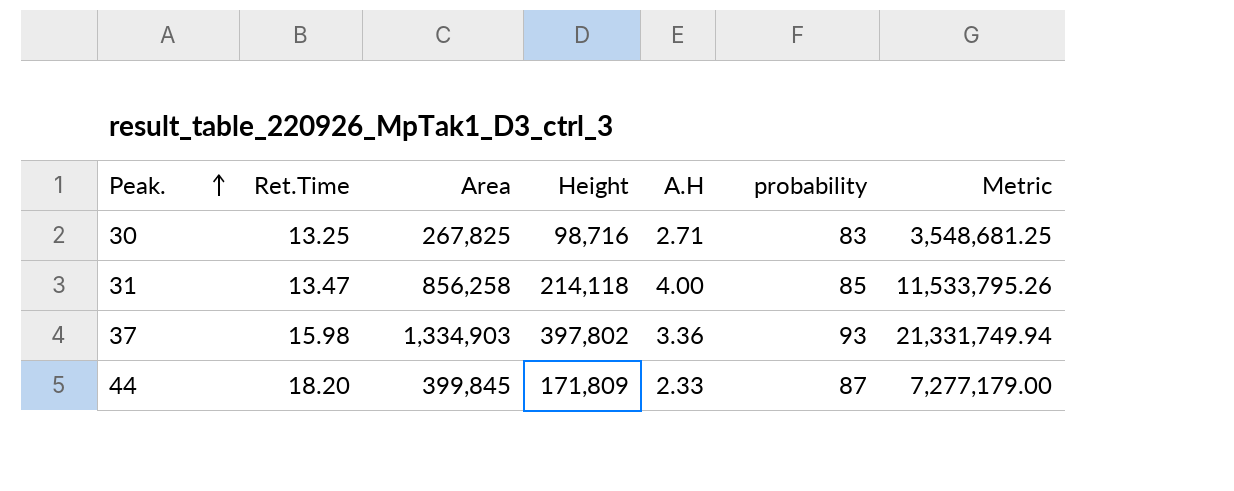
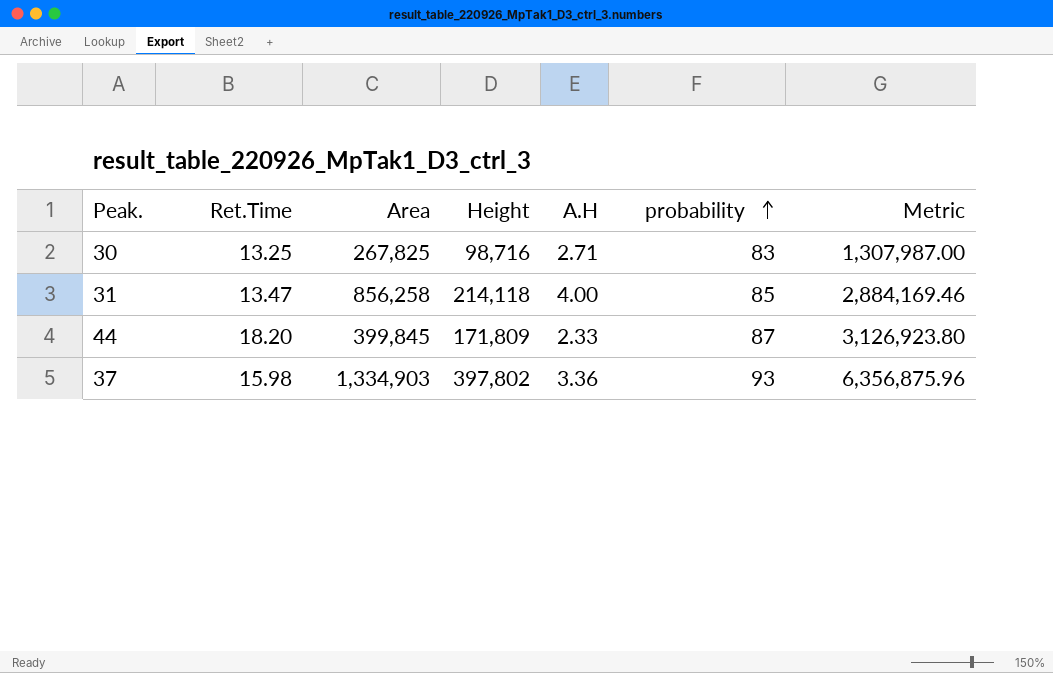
row order: Peak. ascending -> probability ascending
column Metric | formula: [Ret.Time] * [Area] -> [Ret.Time] * [Height]

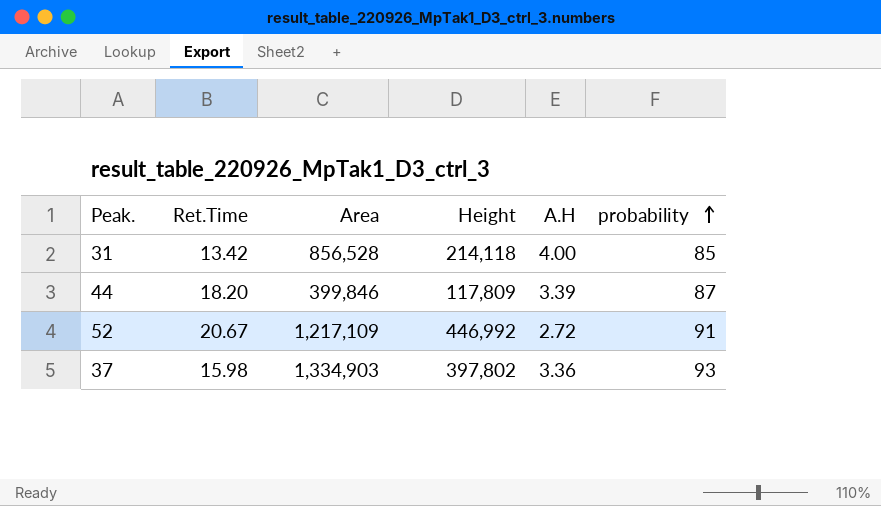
column Metric | formula: [Ret.Time] * [Height] -> none
row 30: 13.25 | 267,825 | 98,716 | 2.71 | 83 | 1,307,987.00 -> none
31 | Ret.Time: 13.47 -> 13.42
31 | Area: 856,258 -> 856,528
44 | Area: 399,845 -> 399,846
44 | Height: 171,809 -> 117,809
44 | A.H: 2.33 -> 3.39
row 52: none -> 20.67 | 1,217,109 | 446,992 | 2.72 | 91

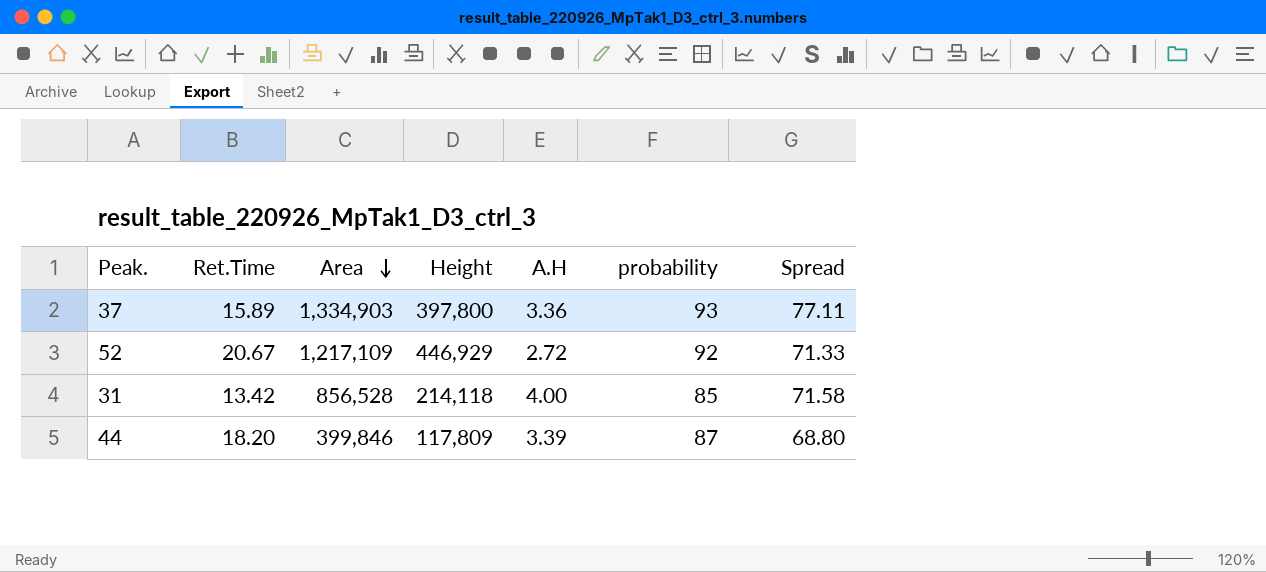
row order: probability ascending -> Area descending
column Spread | formula: none -> [probability] - [Ret.Time]
37 | Ret.Time: 15.98 -> 15.89
37 | Height: 397,802 -> 397,800
52 | Height: 446,992 -> 446,929
52 | probability: 91 -> 92

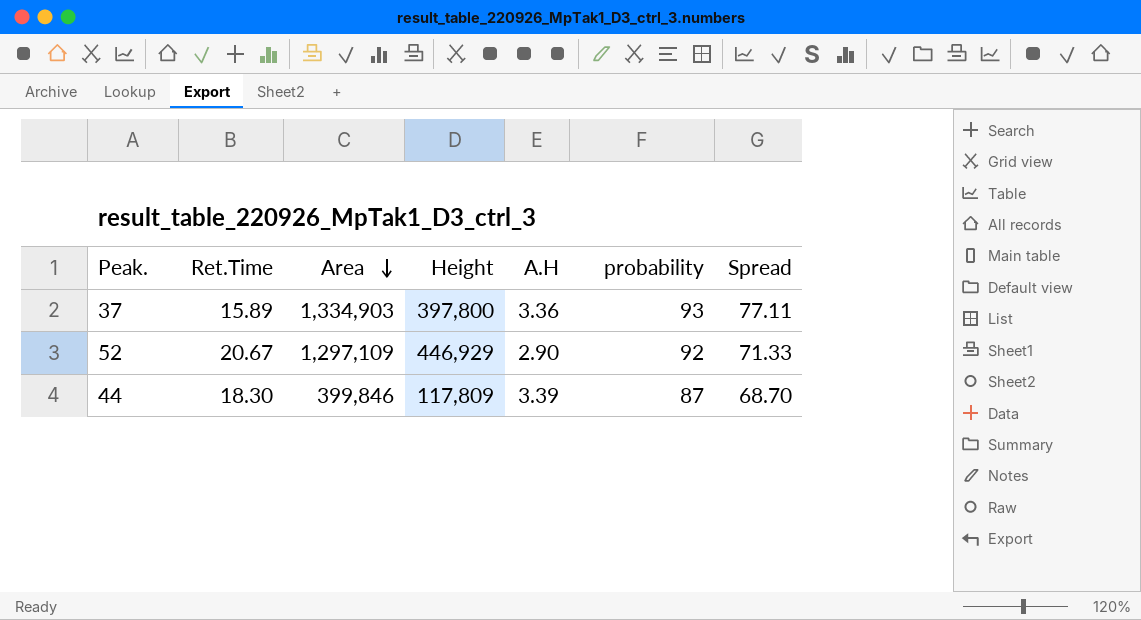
row 31: 13.42 | 856,528 | 214,118 | 4.00 | 85 | 71.58 -> none
52 | Area: 1,217,109 -> 1,297,109
52 | A.H: 2.72 -> 2.90
44 | Ret.Time: 18.20 -> 18.30
44 | Spread: 68.80 -> 68.70

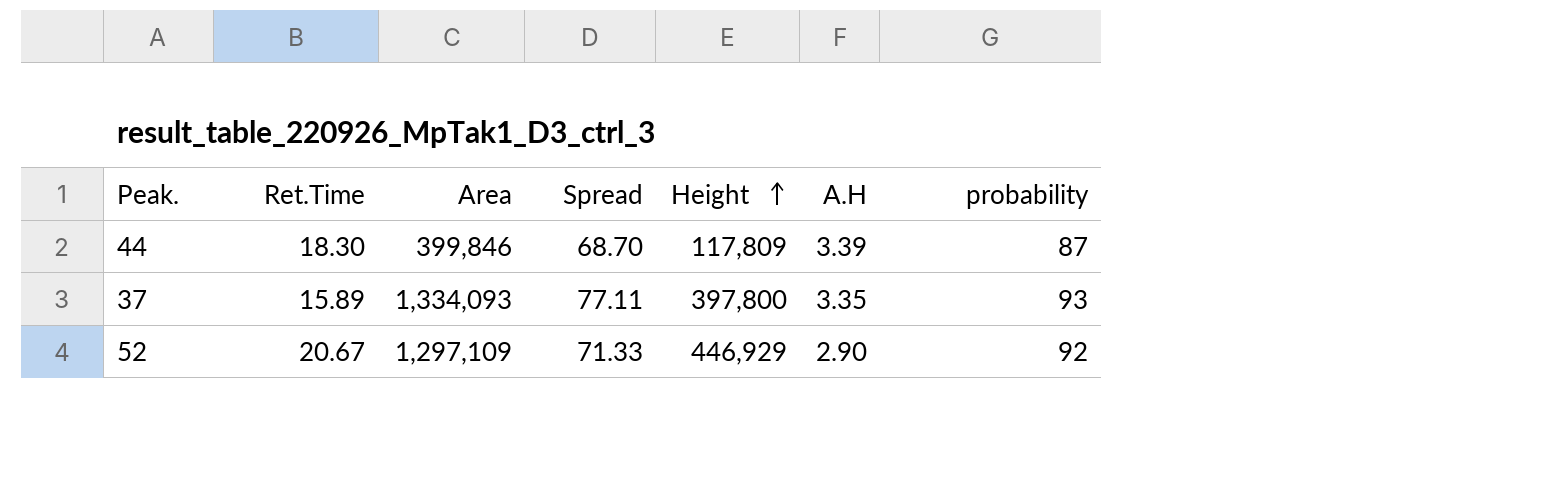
row order: Area descending -> Height ascending
column Spread | position: 7 -> 4
37 | Area: 1,334,903 -> 1,334,093
37 | A.H: 3.36 -> 3.35

